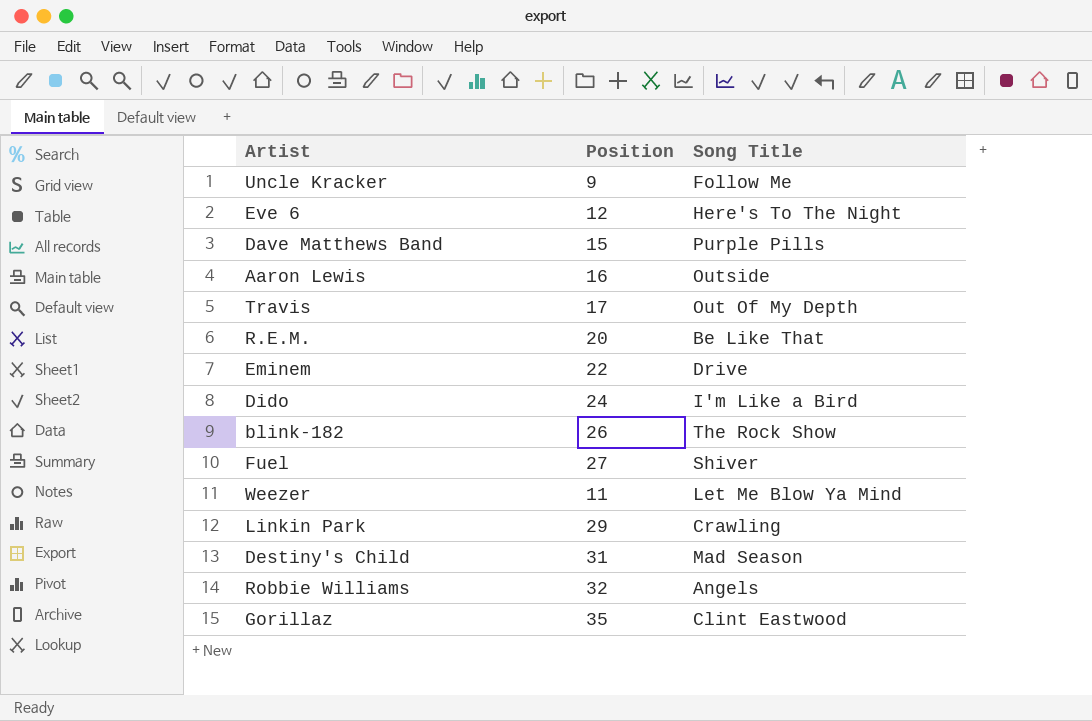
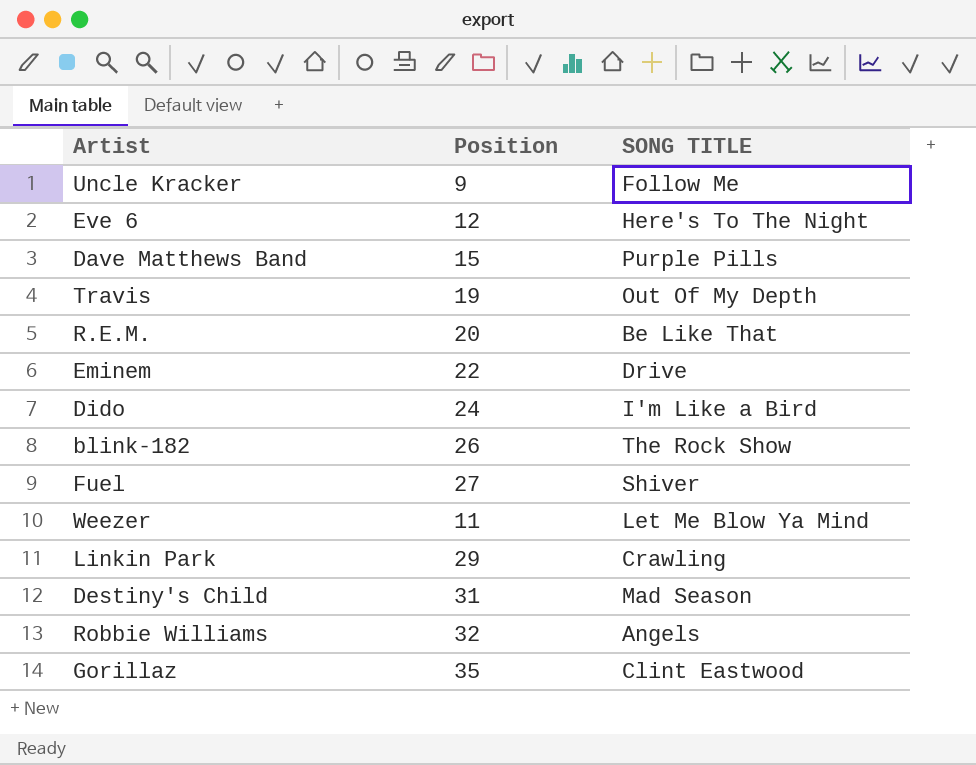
column name: Song Title -> SONG TITLE
row Aaron Lewis: 16 | Outside -> none
Travis | Position: 17 -> 19

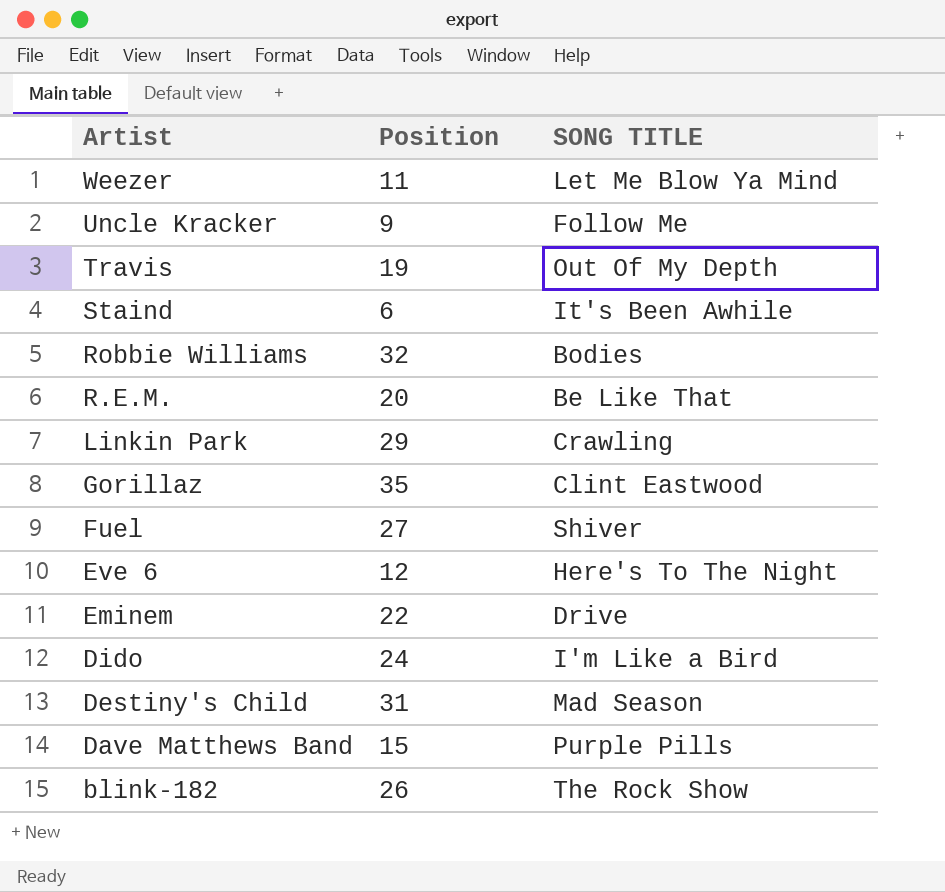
row order: none -> Artist descending
row Staind: none -> 6 | It's Been Awhile
Robbie Williams | SONG TITLE: Angels -> Bodies

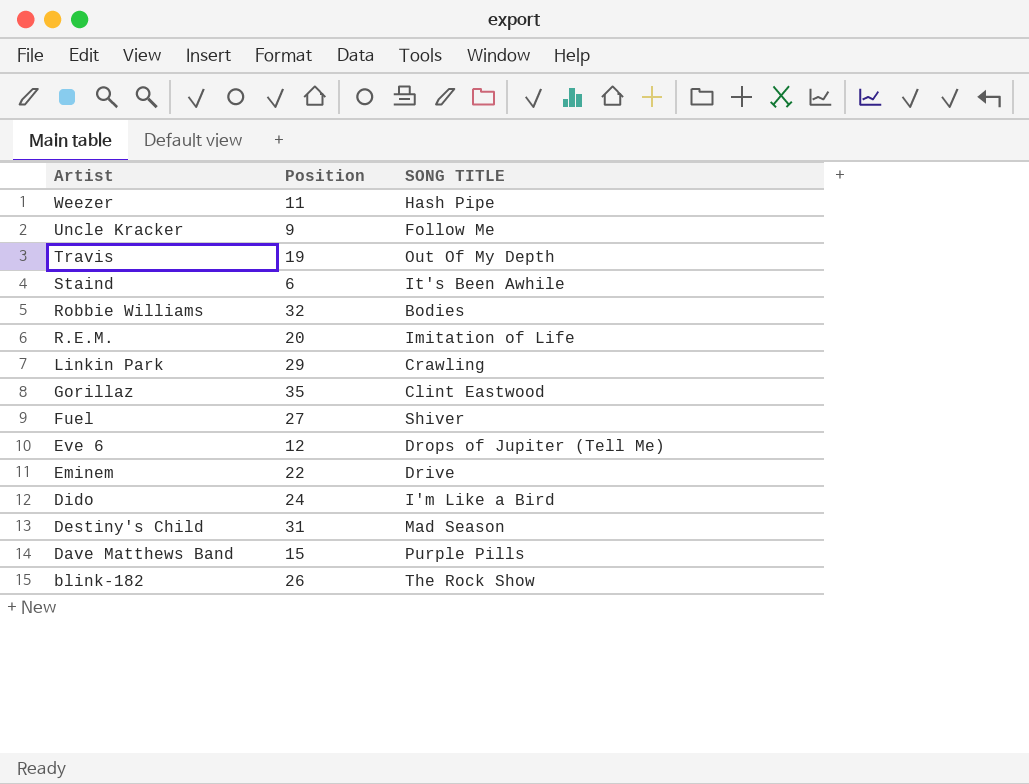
Weezer | SONG TITLE: Let Me Blow Ya Mind -> Hash Pipe
R.E.M. | SONG TITLE: Be Like That -> Imitation of Life
Eve 6 | SONG TITLE: Here's To The Night -> Drops of Jupiter (Tell Me)

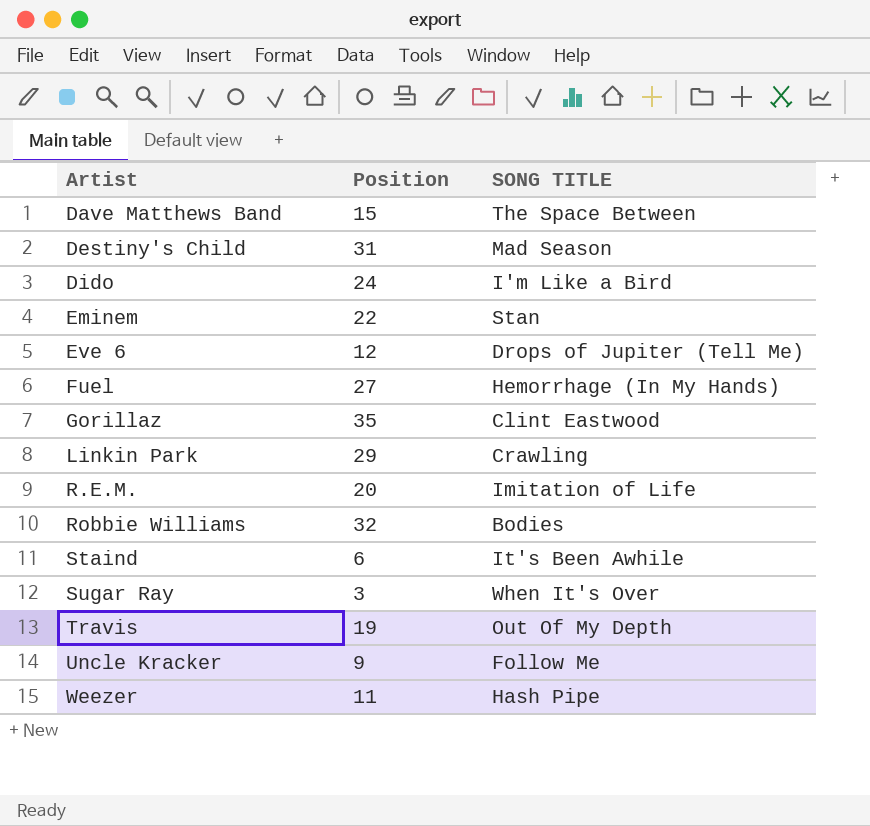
row order: Artist descending -> Artist ascending
row blink-182: 26 | The Rock Show -> none
Dave Matthews Band | SONG TITLE: Purple Pills -> The Space Between
Eminem | SONG TITLE: Drive -> Stan
Fuel | SONG TITLE: Shiver -> Hemorrhage (In My Hands)
row Sugar Ray: none -> 3 | When It's Over

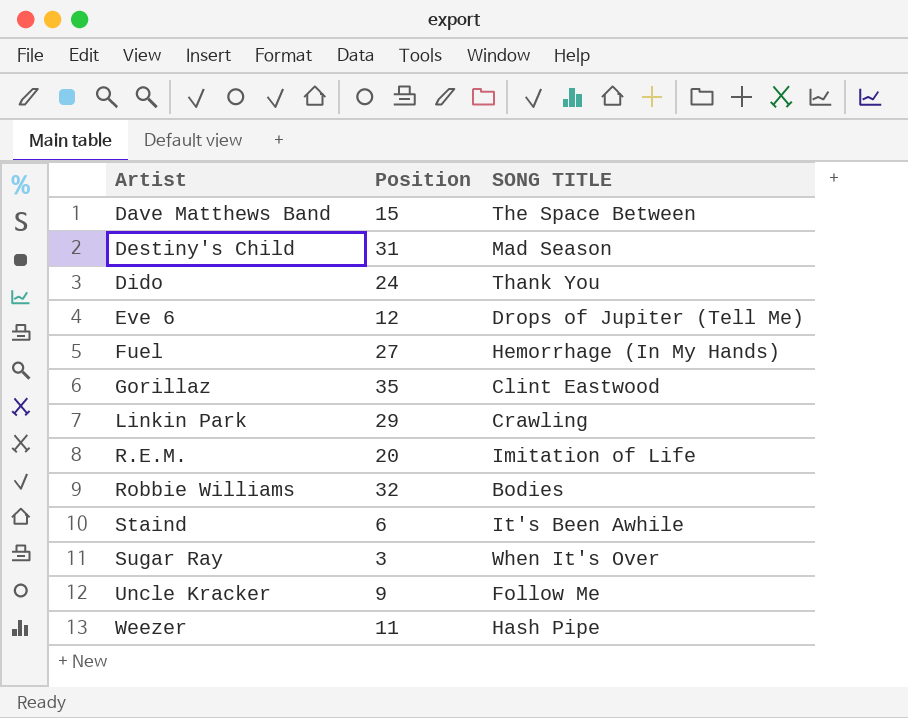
row Eminem: 22 | Stan -> none
row Travis: 19 | Out Of My Depth -> none
Dido | SONG TITLE: I'm Like a Bird -> Thank You

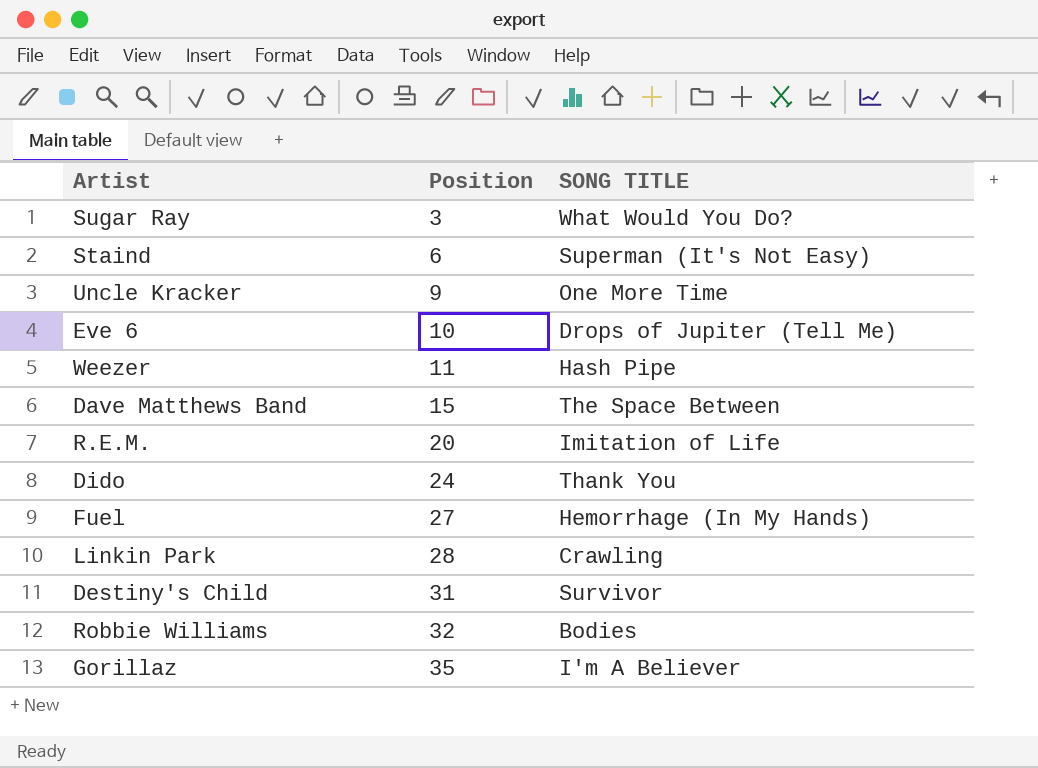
row order: Artist ascending -> Position ascending
Sugar Ray | SONG TITLE: When It's Over -> What Would You Do?
Staind | SONG TITLE: It's Been Awhile -> Superman (It's Not Easy)
Uncle Kracker | SONG TITLE: Follow Me -> One More Time
Eve 6 | Position: 12 -> 10
Linkin Park | Position: 29 -> 28
Destiny's Child | SONG TITLE: Mad Season -> Survivor
Gorillaz | SONG TITLE: Clint Eastwood -> I'm A Believer

